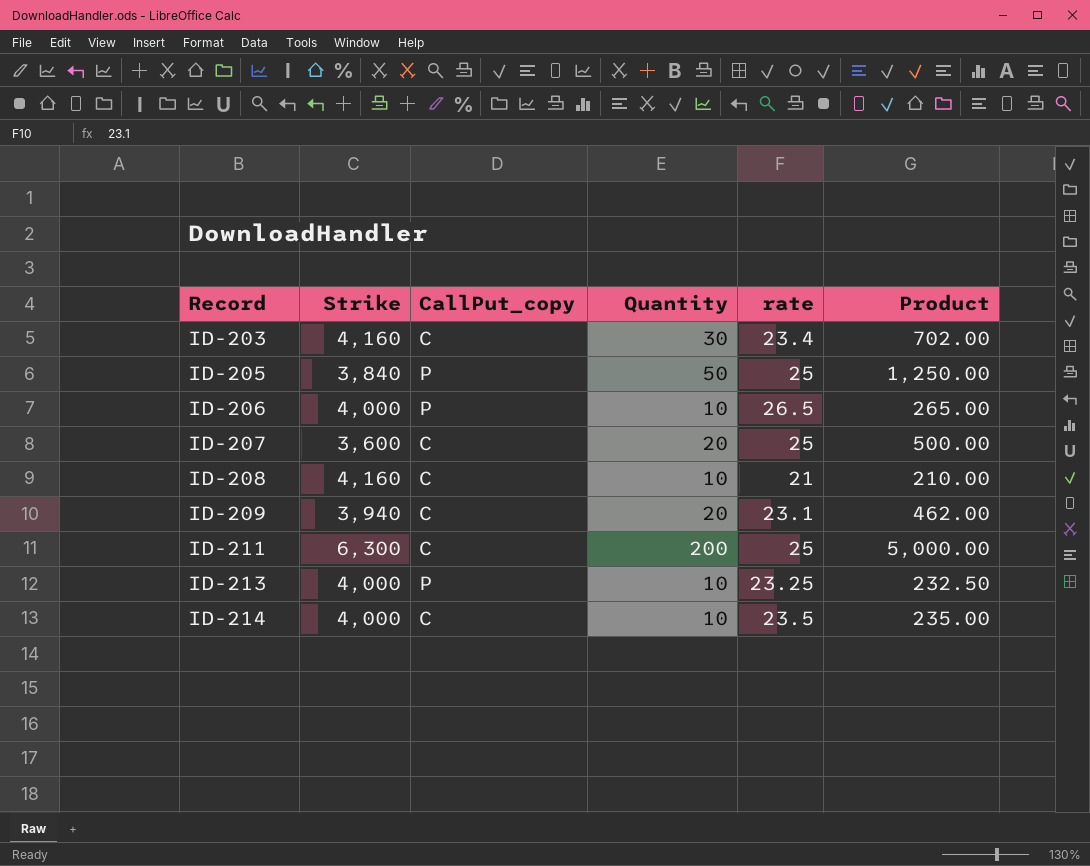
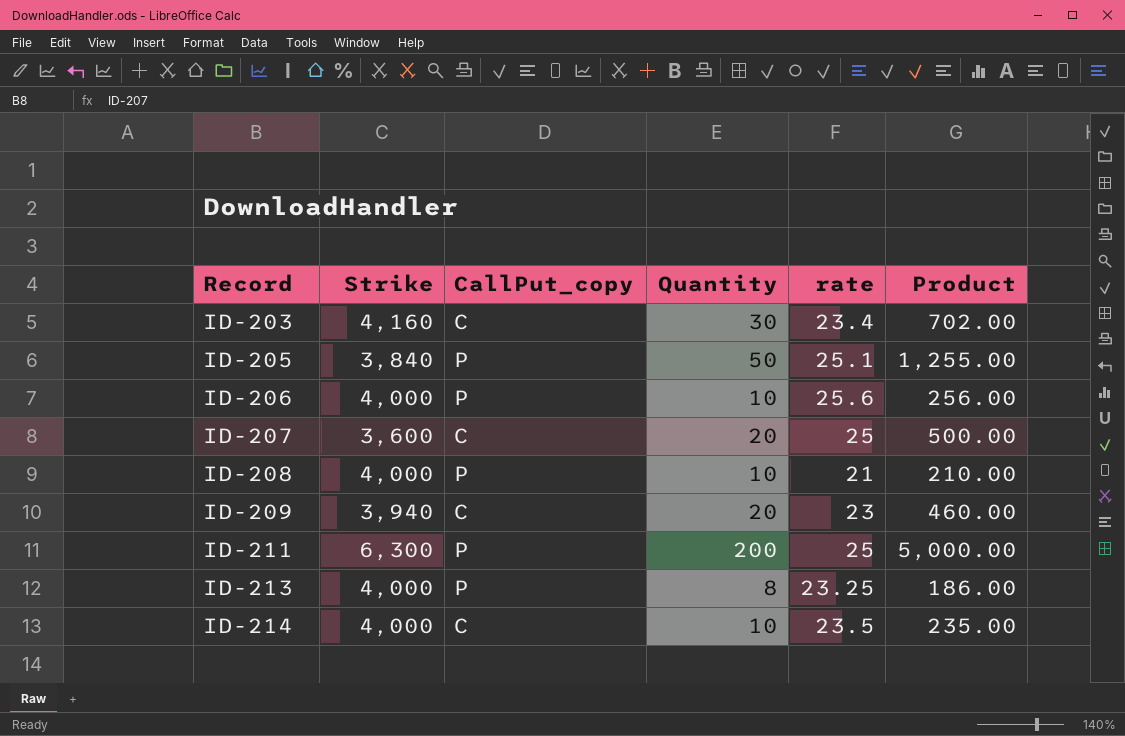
ID-205 | rate: 25 -> 25.1
ID-205 | Product: 1,250.00 -> 1,255.00
ID-206 | rate: 26.5 -> 25.6
ID-206 | Product: 265.00 -> 256.00
ID-208 | Strike: 4,160 -> 4,000
ID-208 | CallPut_copy: C -> P
ID-209 | rate: 23.1 -> 23
ID-209 | Product: 462.00 -> 460.00
ID-211 | CallPut_copy: C -> P
ID-213 | Quantity: 10 -> 8
ID-213 | Product: 232.50 -> 186.00

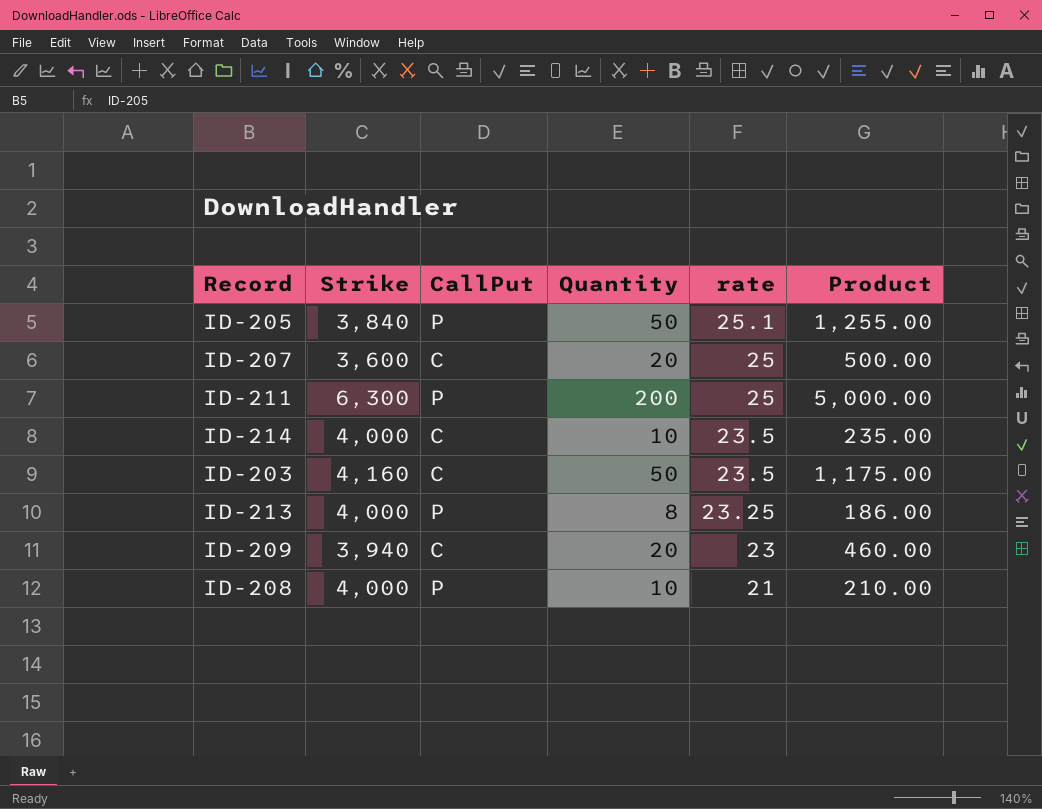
row order: Record ascending -> rate descending
column name: CallPut_copy -> CallPut
row ID-206: 4,000 | P | 10 | 25.6 | 256.00 -> none
ID-203 | Quantity: 30 -> 50
ID-203 | rate: 23.4 -> 23.5
ID-203 | Product: 702.00 -> 1,175.00

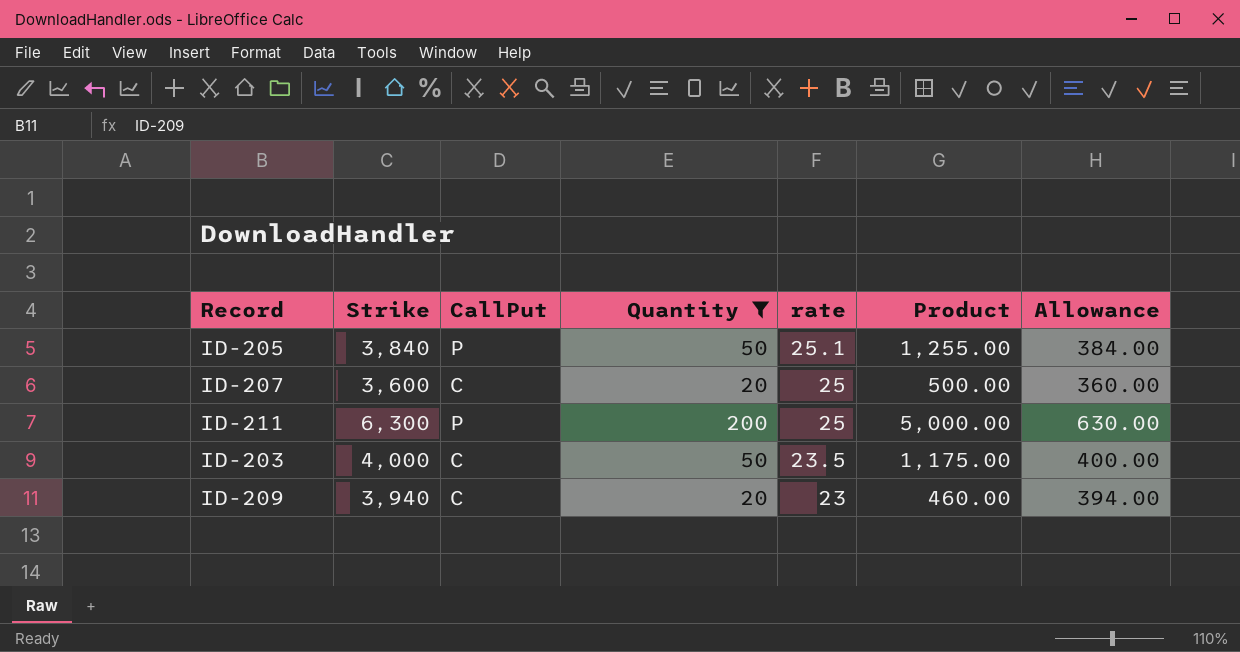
filter: none -> Quantity >= 20
column Allowance | formula: none -> [Strike] * 0.1
ID-203 | Strike: 4,160 -> 4,000

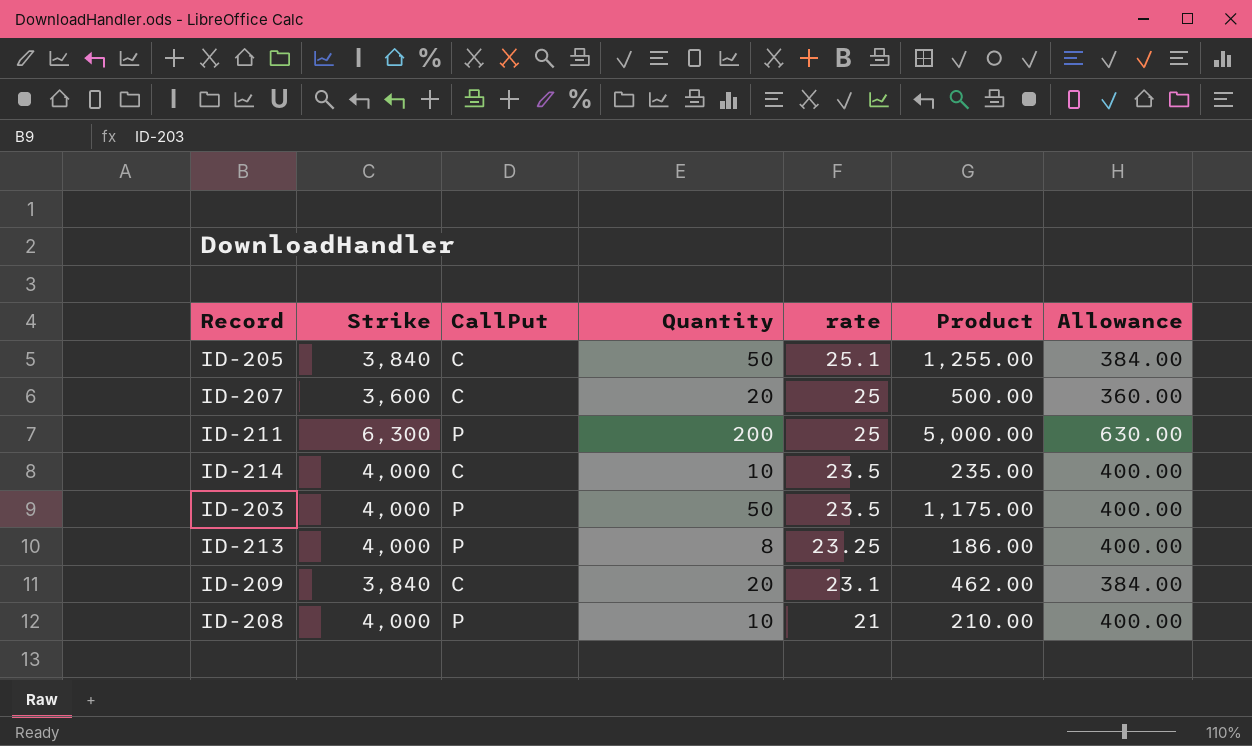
filter: Quantity >= 20 -> none
ID-205 | CallPut: P -> C
ID-203 | CallPut: C -> P
ID-209 | Strike: 3,940 -> 3,840
ID-209 | rate: 23 -> 23.1
ID-209 | Product: 460.00 -> 462.00
ID-209 | Allowance: 394.00 -> 384.00

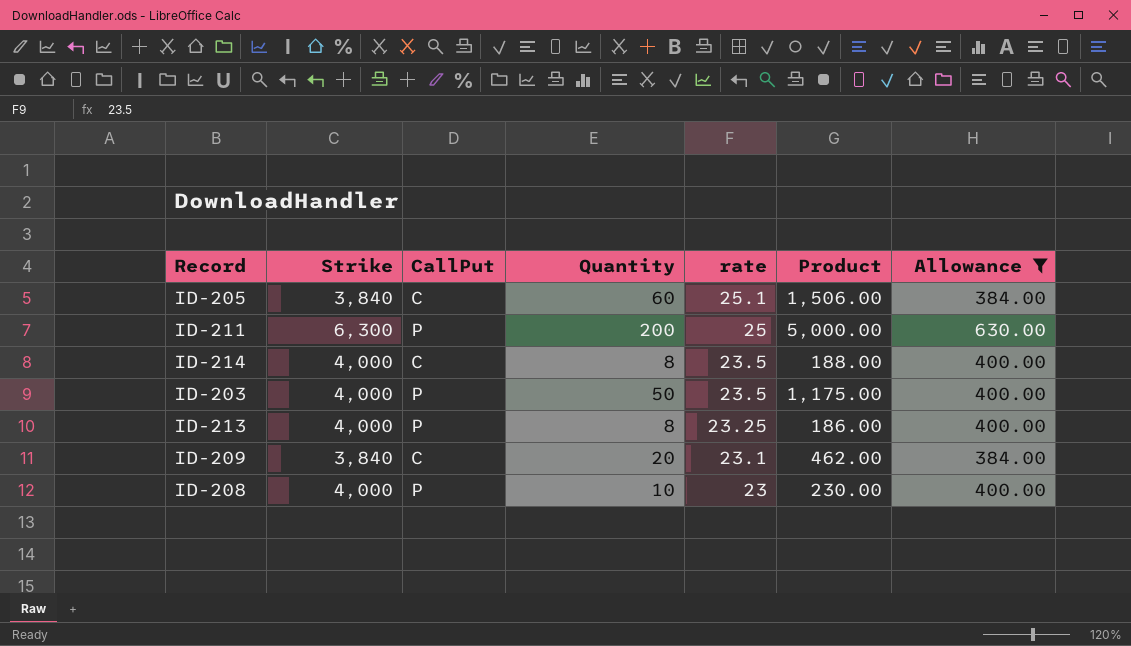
filter: none -> Allowance != 360.00
ID-205 | Quantity: 50 -> 60
ID-205 | Product: 1,255.00 -> 1,506.00
ID-214 | Quantity: 10 -> 8
ID-214 | Product: 235.00 -> 188.00
ID-208 | rate: 21 -> 23
ID-208 | Product: 210.00 -> 230.00

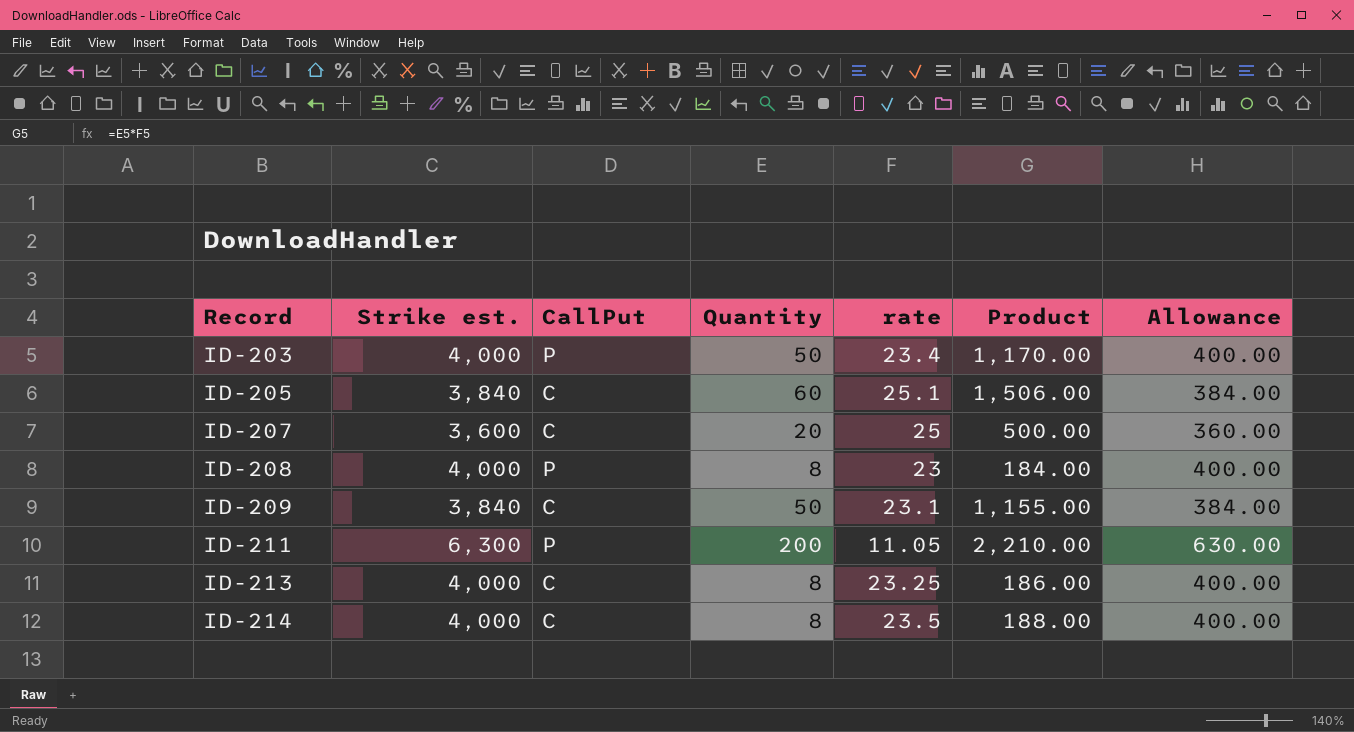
filter: Allowance != 360.00 -> none
row order: rate descending -> Record ascending
column name: Strike -> Strike est.
ID-203 | rate: 23.5 -> 23.4
ID-203 | Product: 1,175.00 -> 1,170.00
ID-208 | Quantity: 10 -> 8
ID-208 | Product: 230.00 -> 184.00
ID-209 | Quantity: 20 -> 50
ID-209 | Product: 462.00 -> 1,155.00
ID-211 | rate: 25 -> 11.05
ID-211 | Product: 5,000.00 -> 2,210.00
ID-213 | CallPut: P -> C

